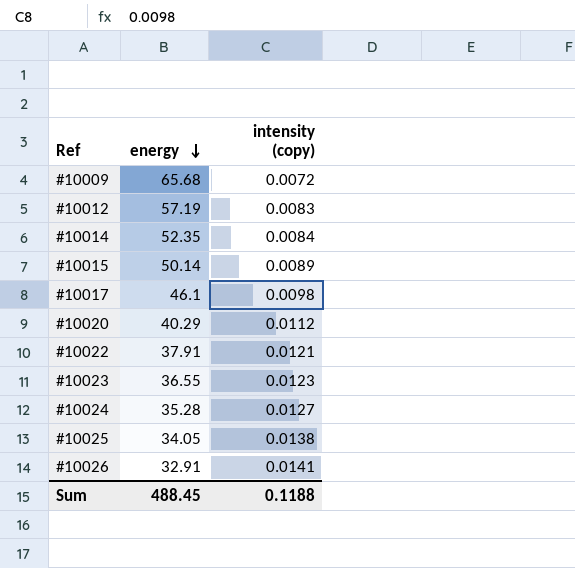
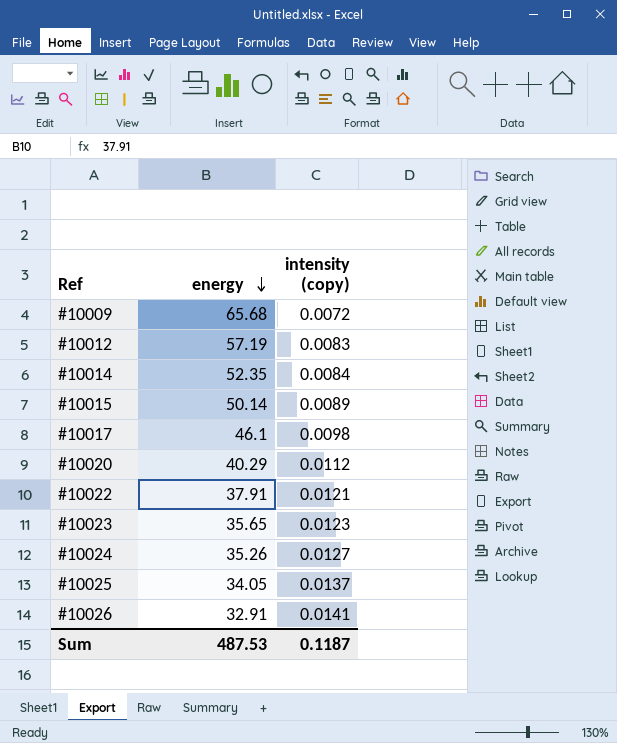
#10023 | energy: 36.55 -> 35.65
#10024 | energy: 35.28 -> 35.26
#10025 | intensity (copy): 0.0138 -> 0.0137
Sum | energy: 488.45 -> 487.53
Sum | intensity (copy): 0.1188 -> 0.1187

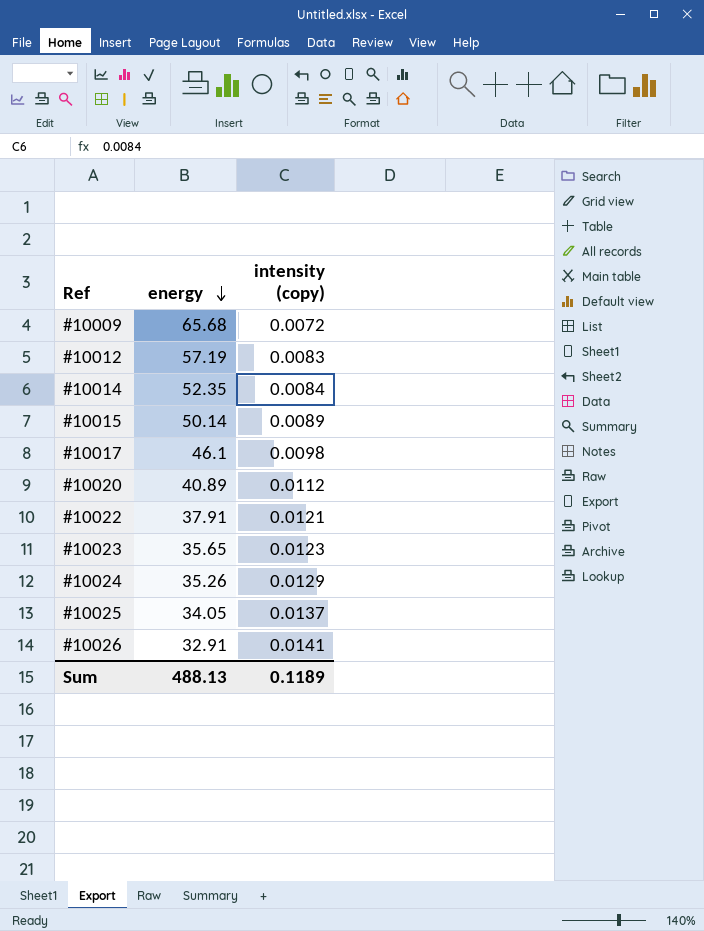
#10020 | energy: 40.29 -> 40.89
#10024 | intensity (copy): 0.0127 -> 0.0129
Sum | energy: 487.53 -> 488.13
Sum | intensity (copy): 0.1187 -> 0.1189

